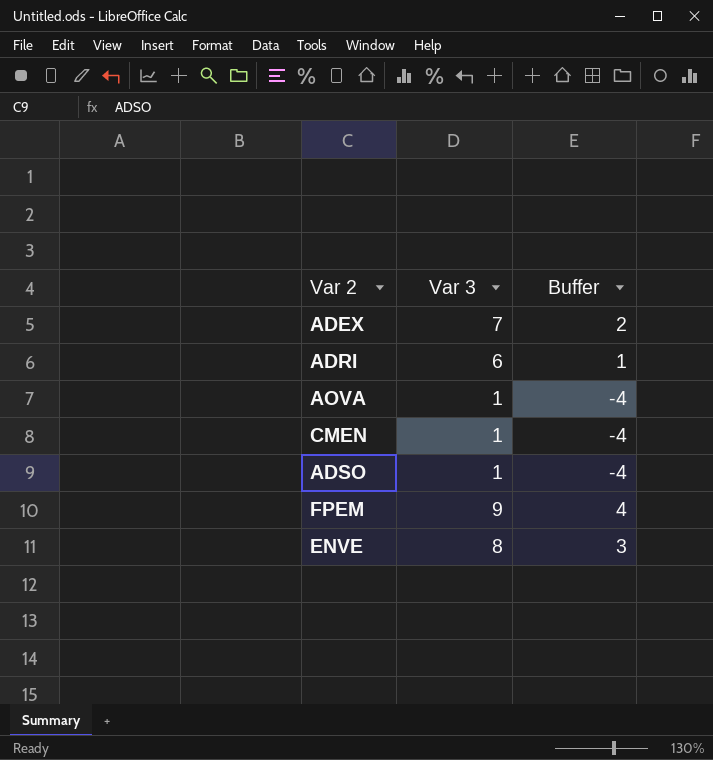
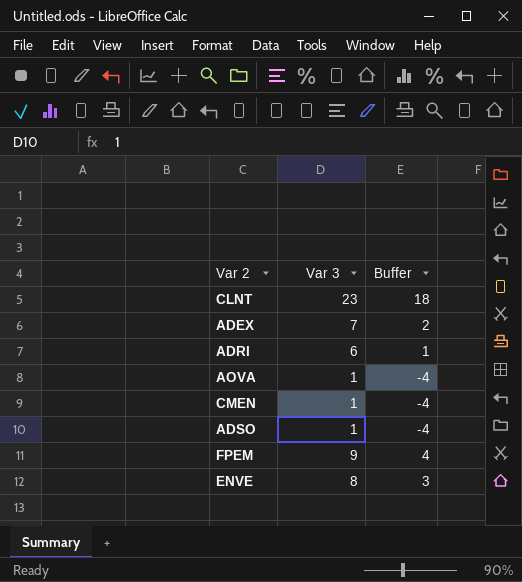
row CLNT: none -> 23 | 18

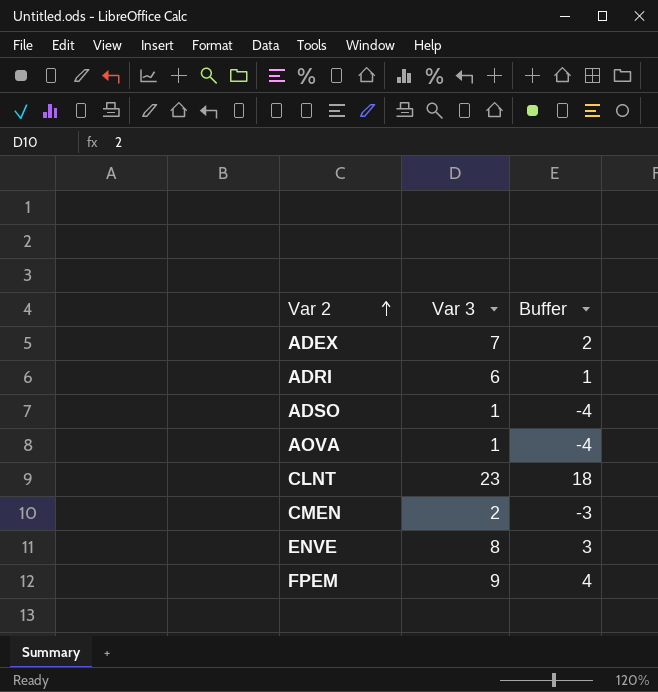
row order: none -> Var 2 ascending
CMEN | Var 3: 1 -> 2
CMEN | Buffer: -4 -> -3

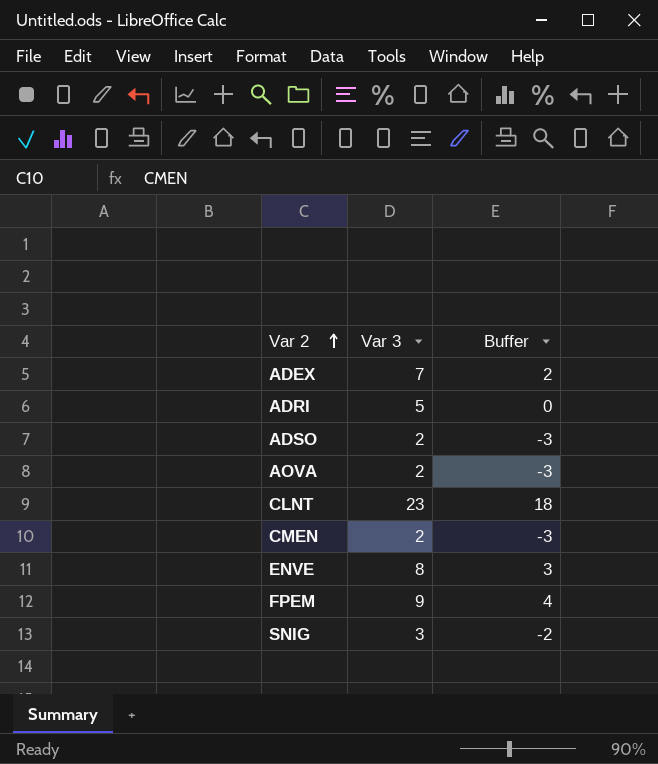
ADRI | Var 3: 6 -> 5
ADRI | Buffer: 1 -> 0
ADSO | Var 3: 1 -> 2
ADSO | Buffer: -4 -> -3
AOVA | Var 3: 1 -> 2
AOVA | Buffer: -4 -> -3
row SNIG: none -> 3 | -2

